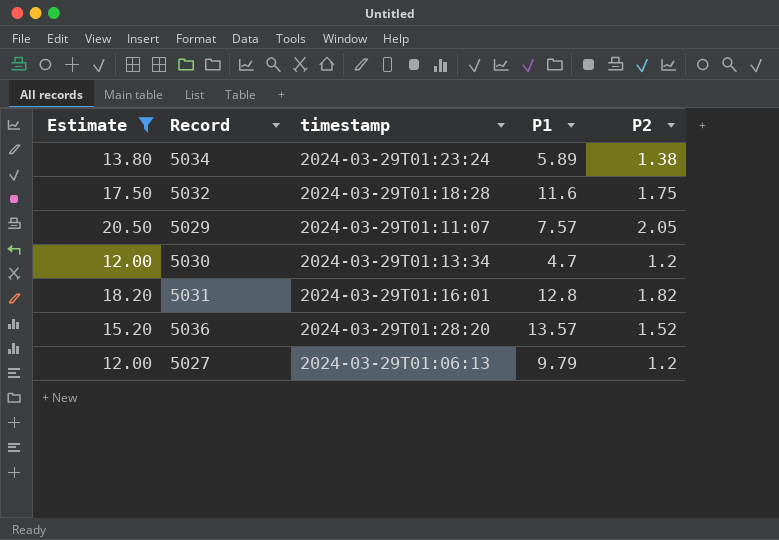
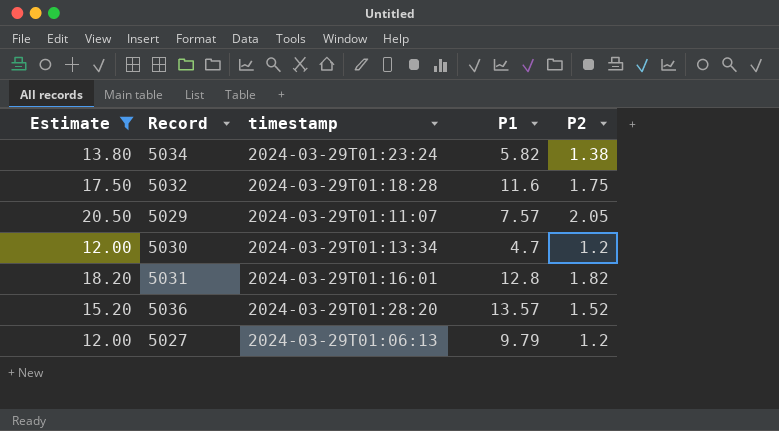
5034 | P1: 5.89 -> 5.82

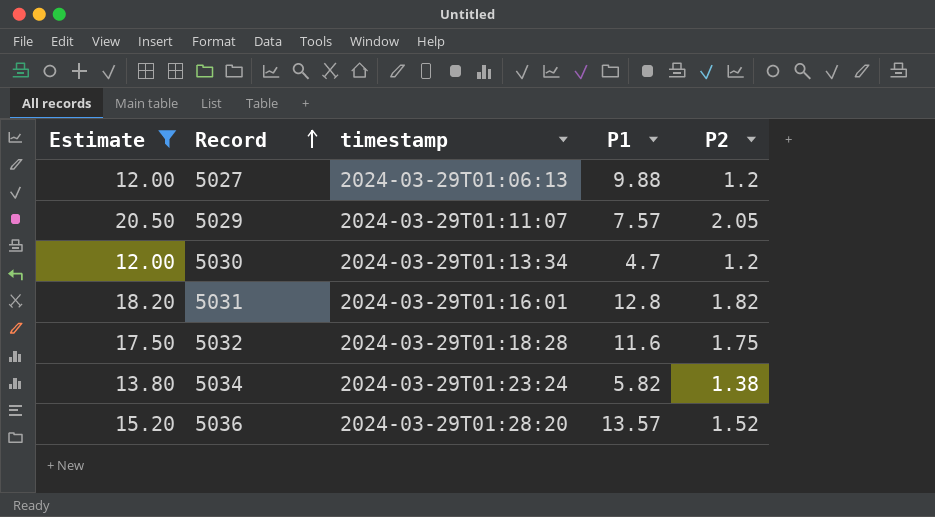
row order: none -> Record ascending
5027 | P1: 9.79 -> 9.88

